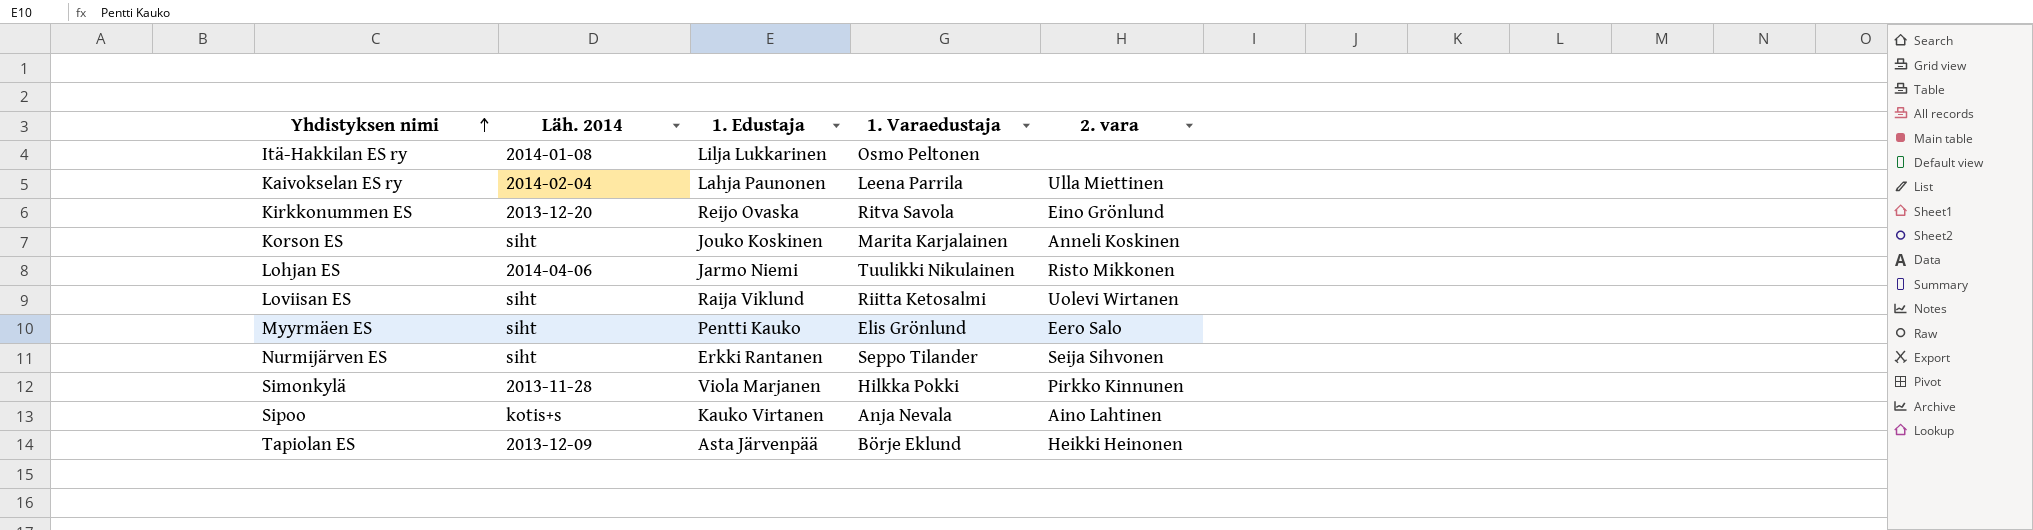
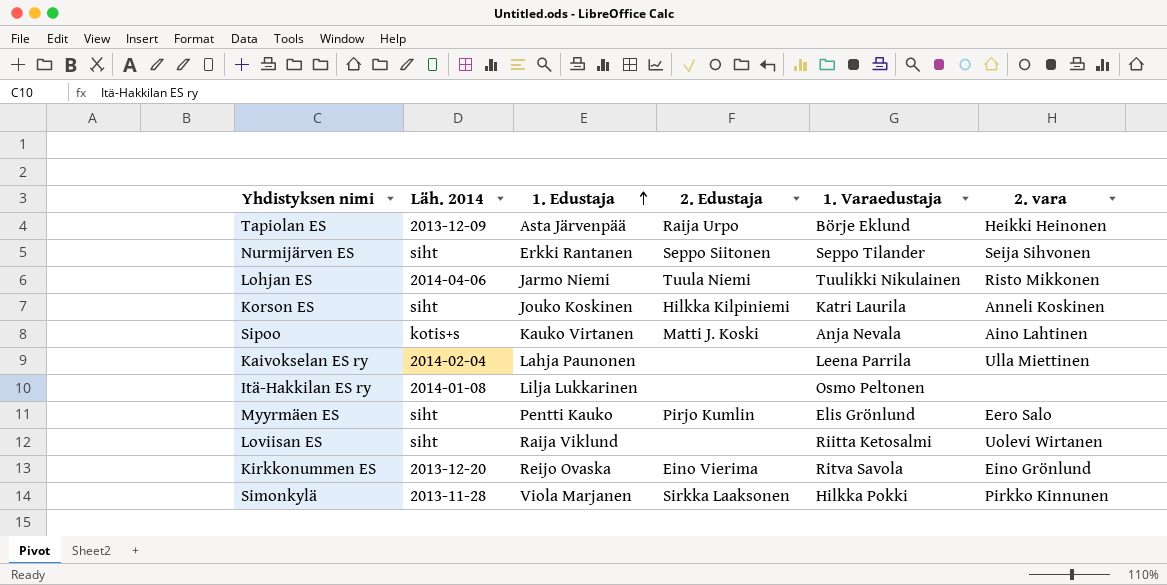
row order: Yhdistyksen nimi ascending -> 1. Edustaja ascending
column 2. Edustaja | position: none -> 4
Korson ES | 1. Varaedustaja: Marita Karjalainen -> Katri Laurila

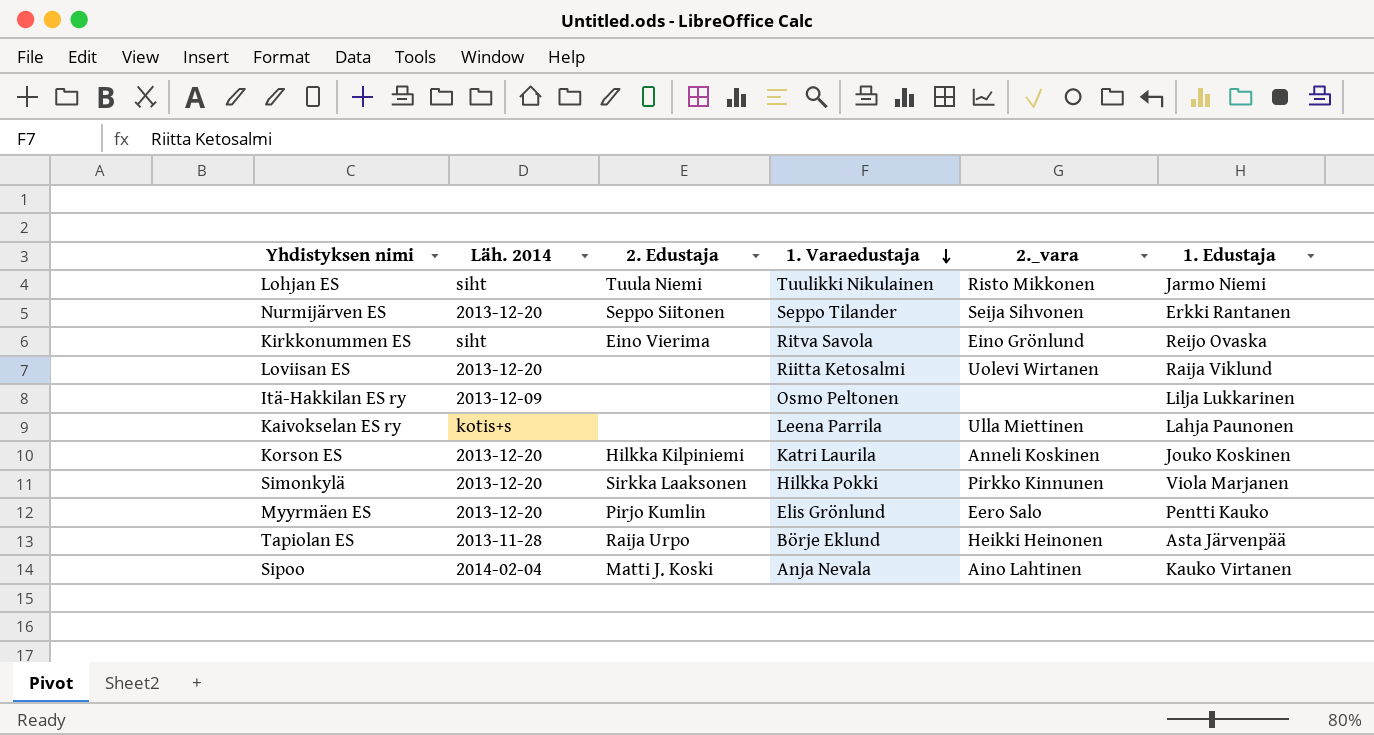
row order: 1. Edustaja ascending -> 1. Varaedustaja descending
column name: 2. vara -> 2._vara
column 1. Edustaja | position: 3 -> 6
Lohjan ES | Läh. 2014: 2014-04-06 -> siht
Nurmijärven ES | Läh. 2014: siht -> 2013-12-20
Kirkkonummen ES | Läh. 2014: 2013-12-20 -> siht
Loviisan ES | Läh. 2014: siht -> 2013-12-20
Itä-Hakkilan ES ry | Läh. 2014: 2014-01-08 -> 2013-12-09
Kaivokselan ES ry | Läh. 2014: 2014-02-04 -> kotis+s
Korson ES | Läh. 2014: siht -> 2013-12-20
Simonkylä | Läh. 2014: 2013-11-28 -> 2013-12-20
Myyrmäen ES | Läh. 2014: siht -> 2013-12-20
Tapiolan ES | Läh. 2014: 2013-12-09 -> 2013-11-28
Sipoo | Läh. 2014: kotis+s -> 2014-02-04

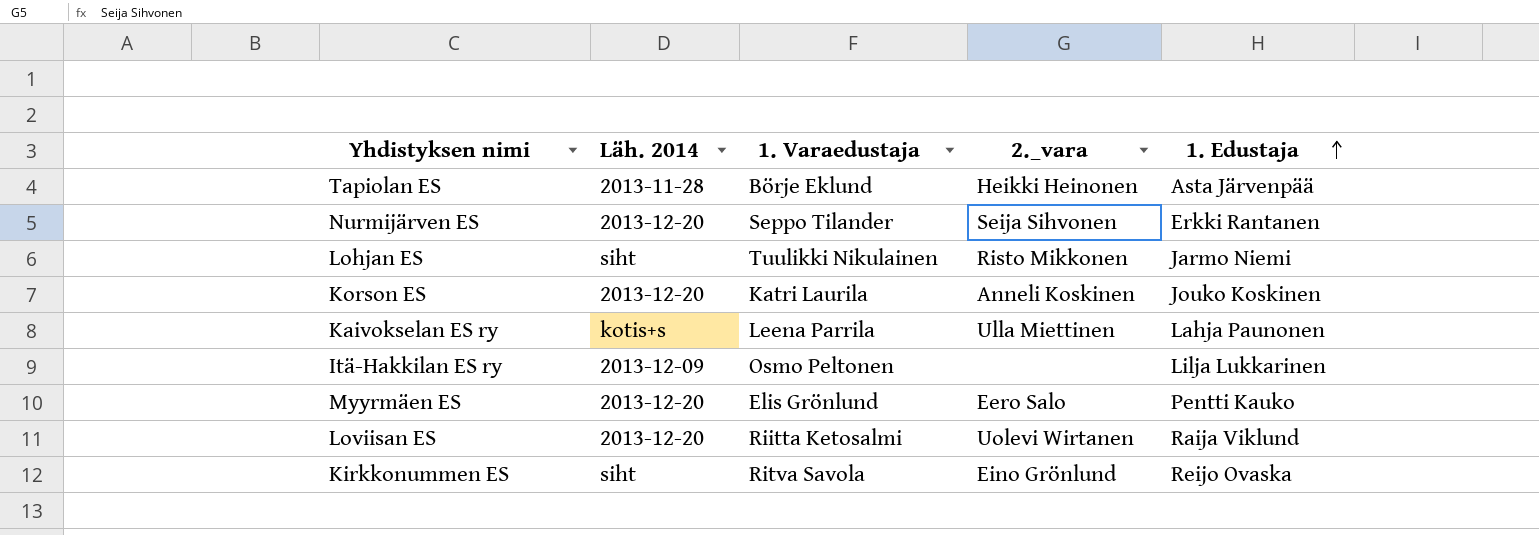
row order: 1. Varaedustaja descending -> 1. Edustaja ascending
column 2. Edustaja | position: 3 -> none
row Simonkylä: 2013-12-20 | Sirkka Laaksonen | Hilkka Pokki | Pirkko Kinnunen | Viola Marjanen -> none
row Sipoo: 2014-02-04 | Matti J. Koski | Anja Nevala | Aino Lahtinen | Kauko Virtanen -> none

